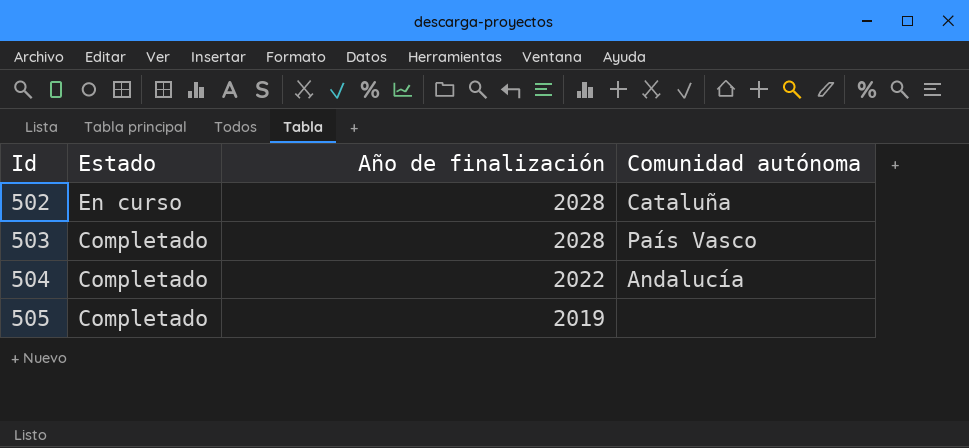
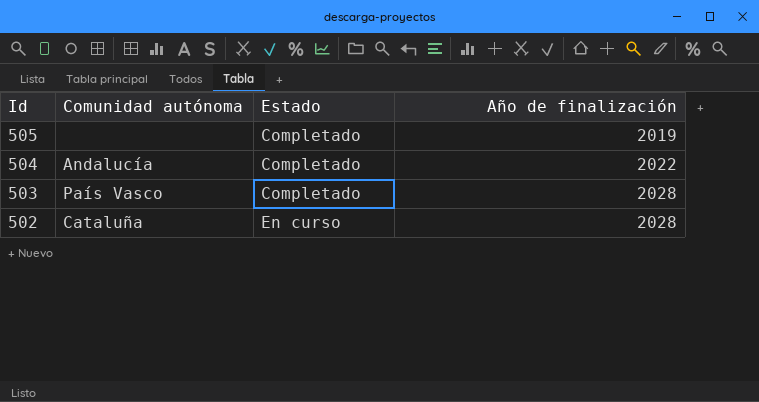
row order: Id ascending -> Id descending
column Comunidad autónoma | position: 4 -> 2

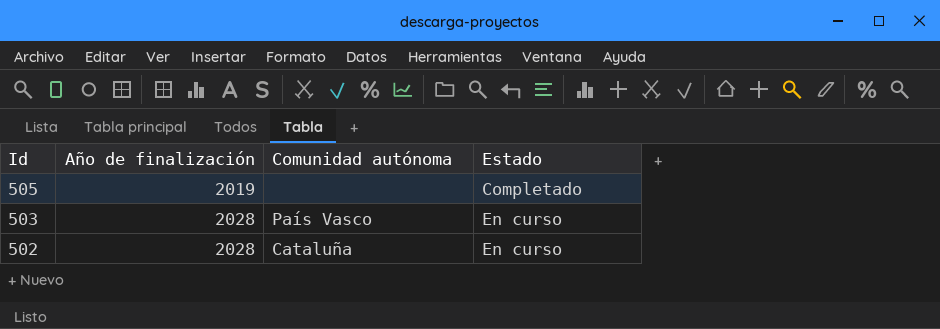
column Año de finalización | position: 4 -> 2
row 504: Andalucía | Completado | 2022 -> none
503 | Estado: Completado -> En curso

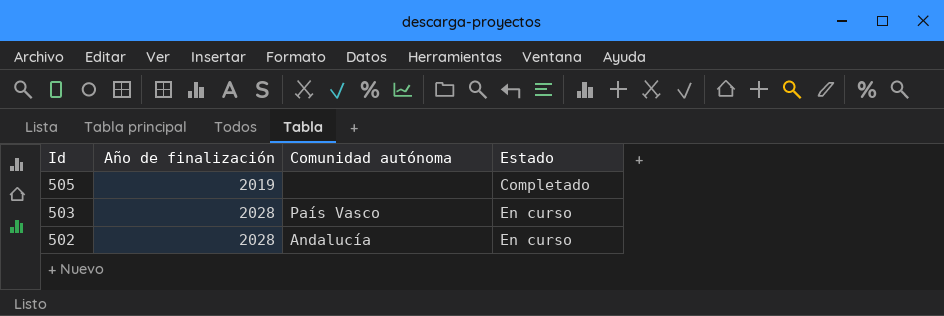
502 | Comunidad autónoma: Cataluña -> Andalucía

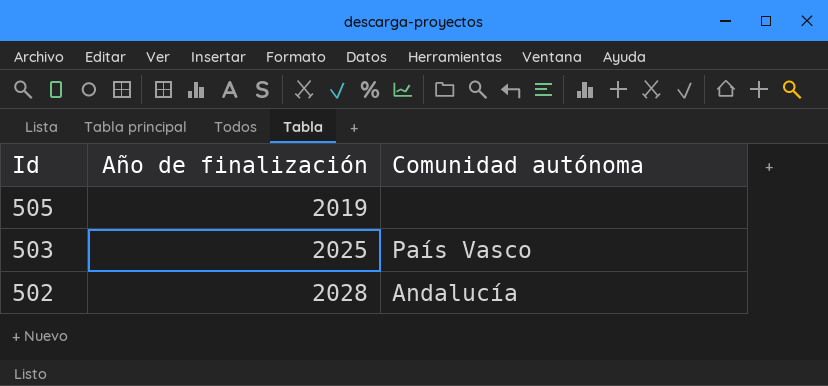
column Estado | position: 4 -> none
503 | Año de finalización: 2028 -> 2025

